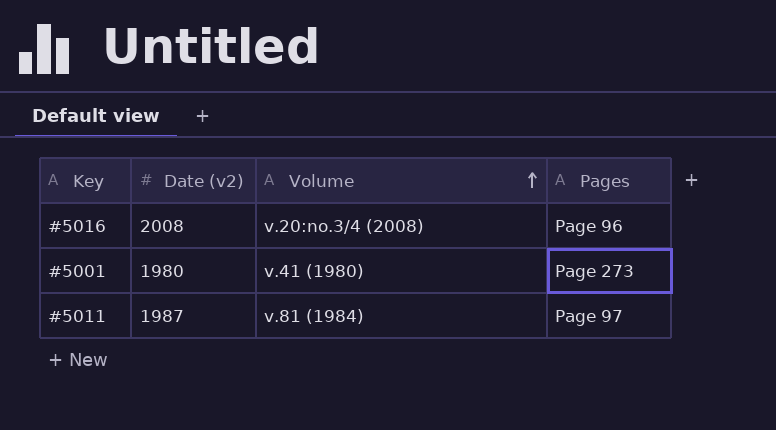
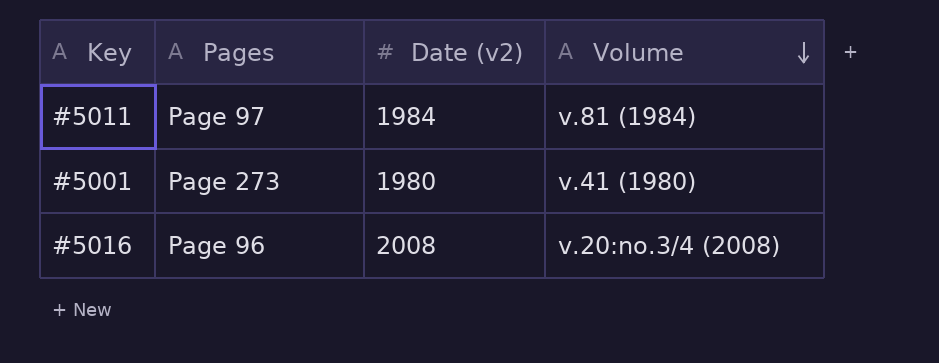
row order: Volume ascending -> Volume descending
column Pages | position: 4 -> 2
#5011 | Date (v2): 1987 -> 1984

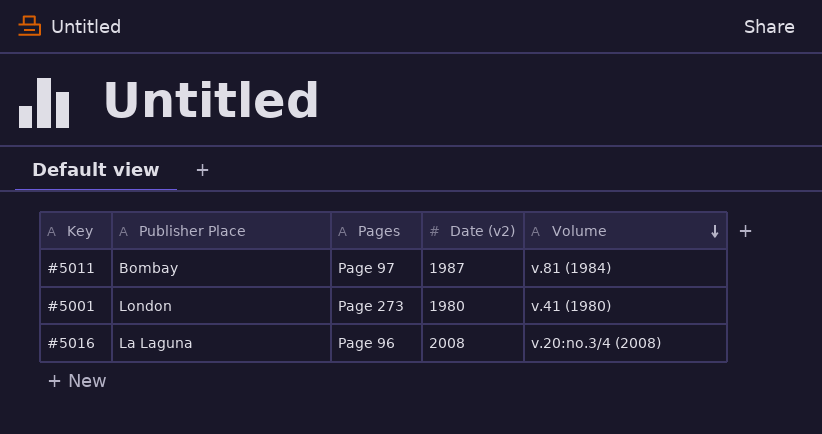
column Publisher Place | position: none -> 2
#5011 | Date (v2): 1984 -> 1987

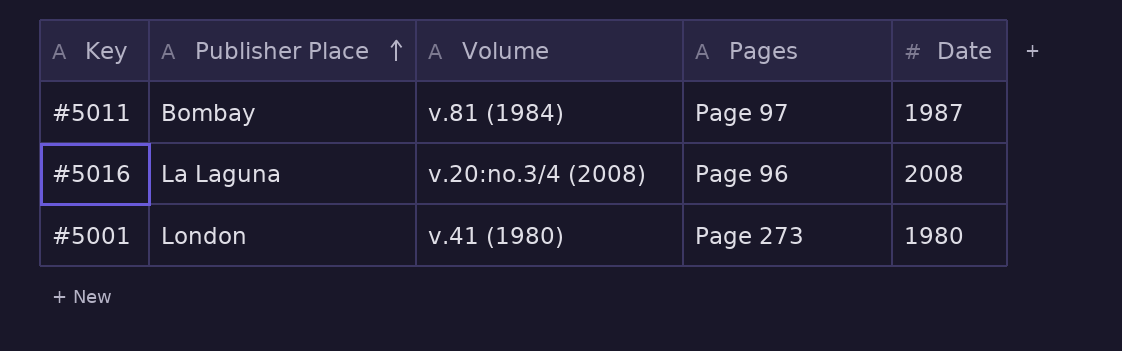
row order: Volume descending -> Publisher Place ascending
column Volume | position: 5 -> 3
column name: Date (v2) -> Date

